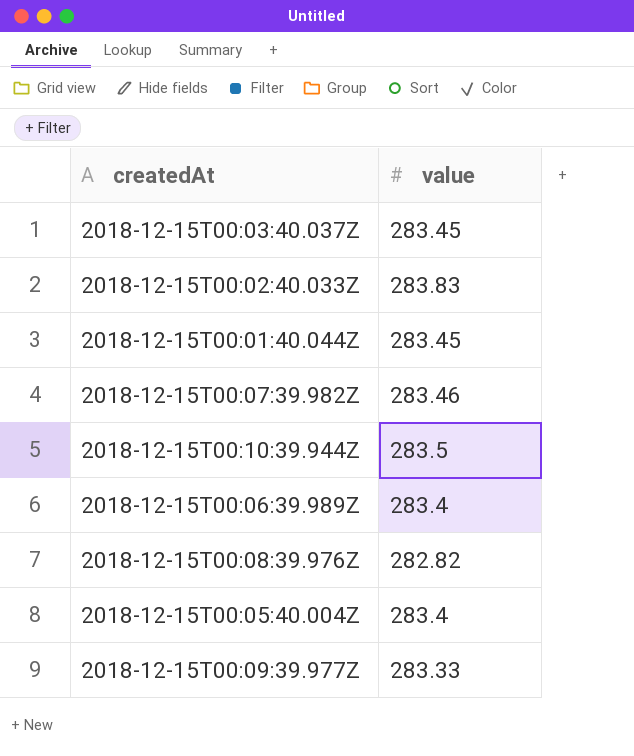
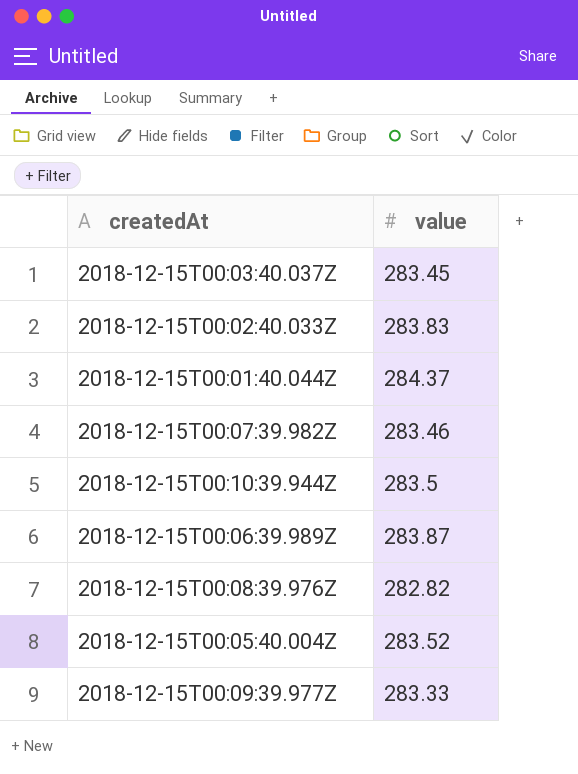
2018-12-15T00:01:40.044Z | value: 283.45 -> 284.37
2018-12-15T00:06:39.989Z | value: 283.4 -> 283.87
2018-12-15T00:05:40.004Z | value: 283.4 -> 283.52

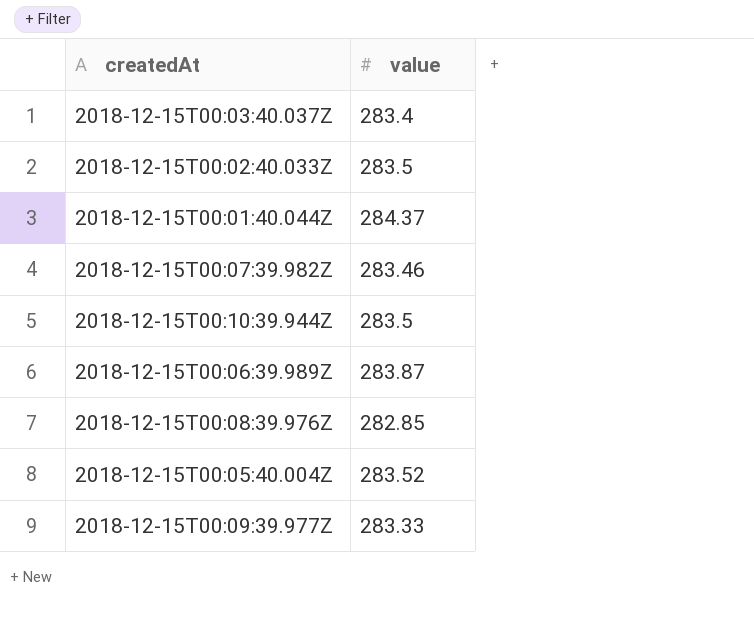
2018-12-15T00:03:40.037Z | value: 283.45 -> 283.4
2018-12-15T00:02:40.033Z | value: 283.83 -> 283.5
2018-12-15T00:08:39.976Z | value: 282.82 -> 282.85

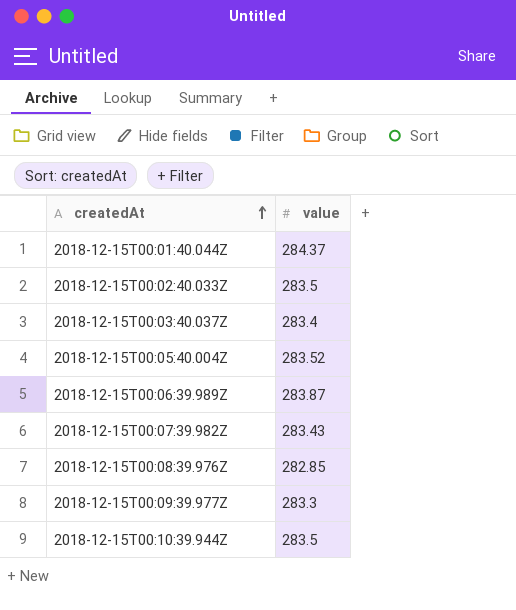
row order: none -> createdAt ascending
2018-12-15T00:07:39.982Z | value: 283.46 -> 283.43
2018-12-15T00:09:39.977Z | value: 283.33 -> 283.3

